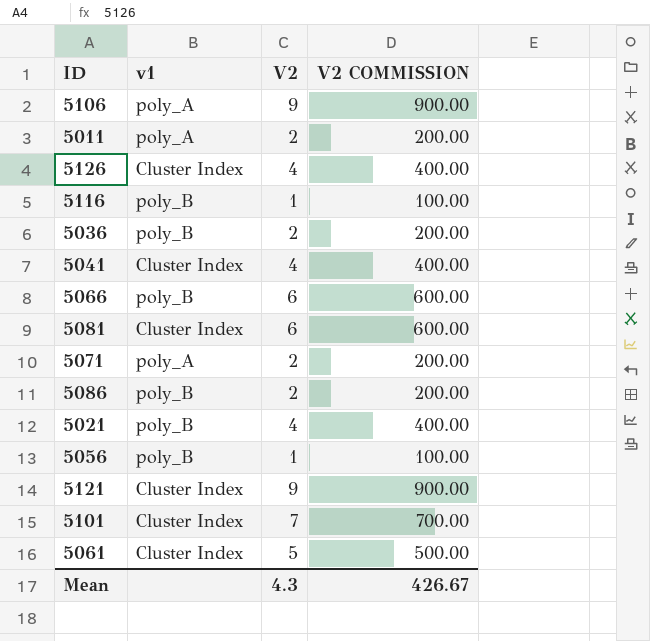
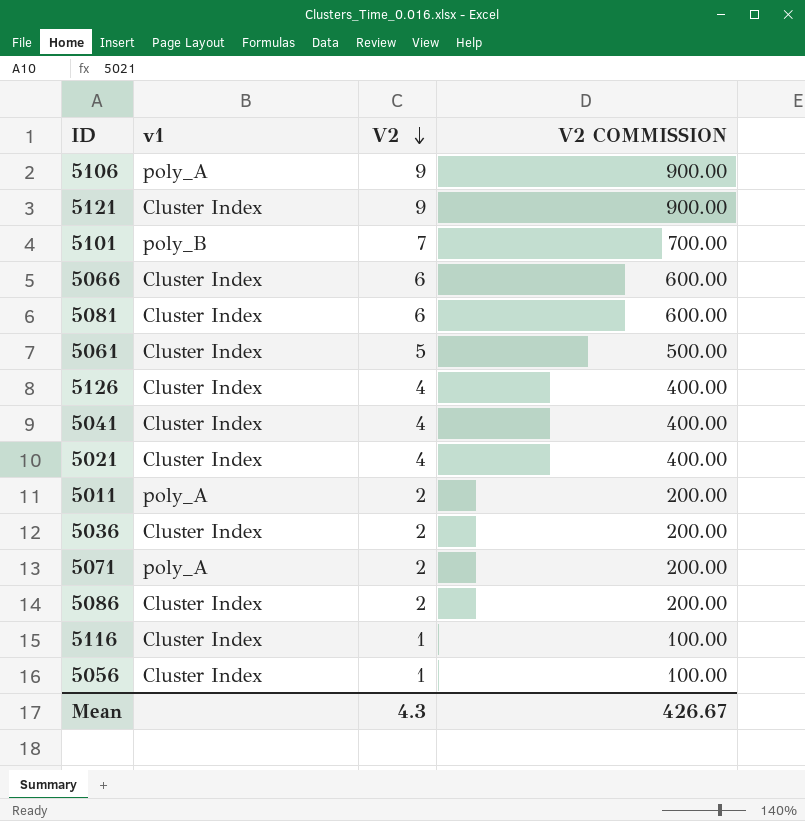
row order: none -> V2 descending
5101 | v1: Cluster Index -> poly_B
5066 | v1: poly_B -> Cluster Index
5021 | v1: poly_B -> Cluster Index
5036 | v1: poly_B -> Cluster Index
5086 | v1: poly_B -> Cluster Index
5116 | v1: poly_B -> Cluster Index
5056 | v1: poly_B -> Cluster Index

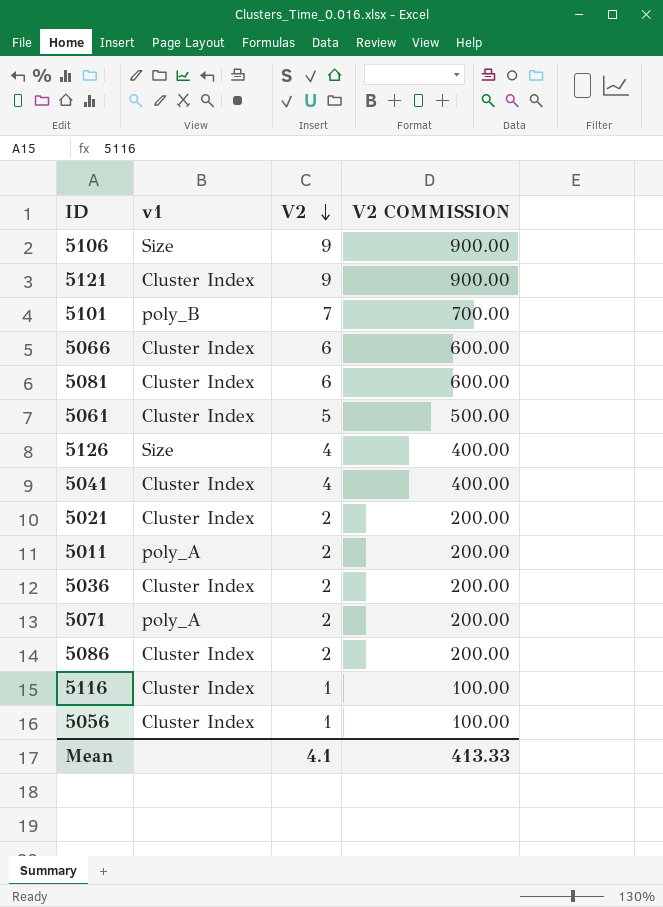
5106 | v1: poly_A -> Size
5126 | v1: Cluster Index -> Size
5021 | V2: 4 -> 2
5021 | V2 COMMISSION: 400.00 -> 200.00
Mean | V2: 4.3 -> 4.1
Mean | V2 COMMISSION: 426.67 -> 413.33

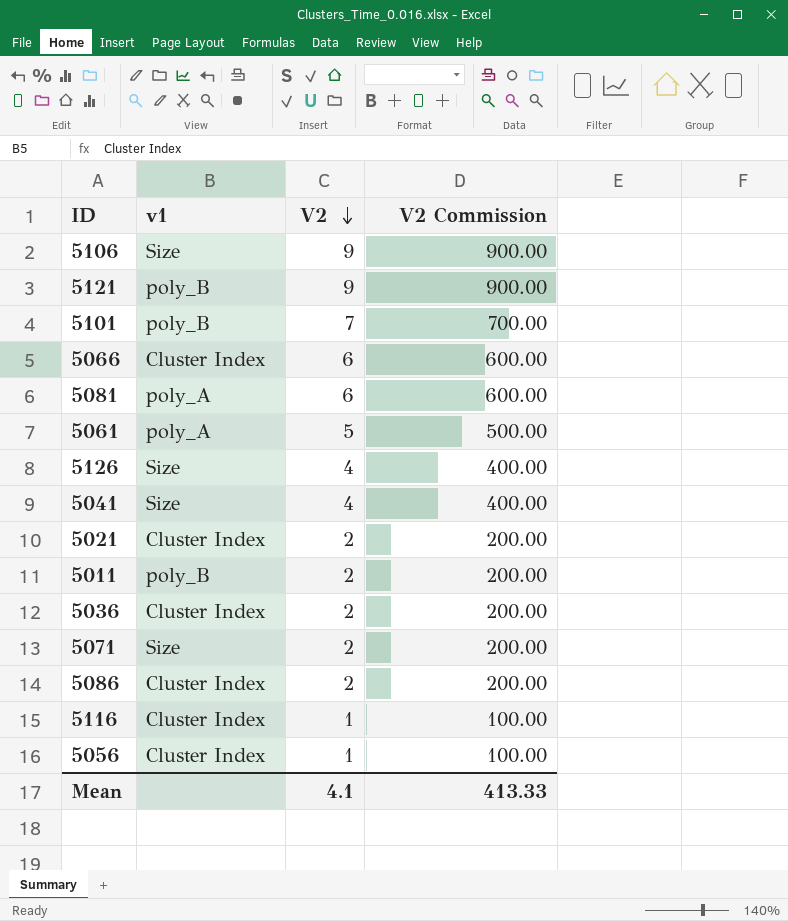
column name: V2 COMMISSION -> V2 Commission
5121 | v1: Cluster Index -> poly_B
5081 | v1: Cluster Index -> poly_A
5061 | v1: Cluster Index -> poly_A
5041 | v1: Cluster Index -> Size
5011 | v1: poly_A -> poly_B
5071 | v1: poly_A -> Size

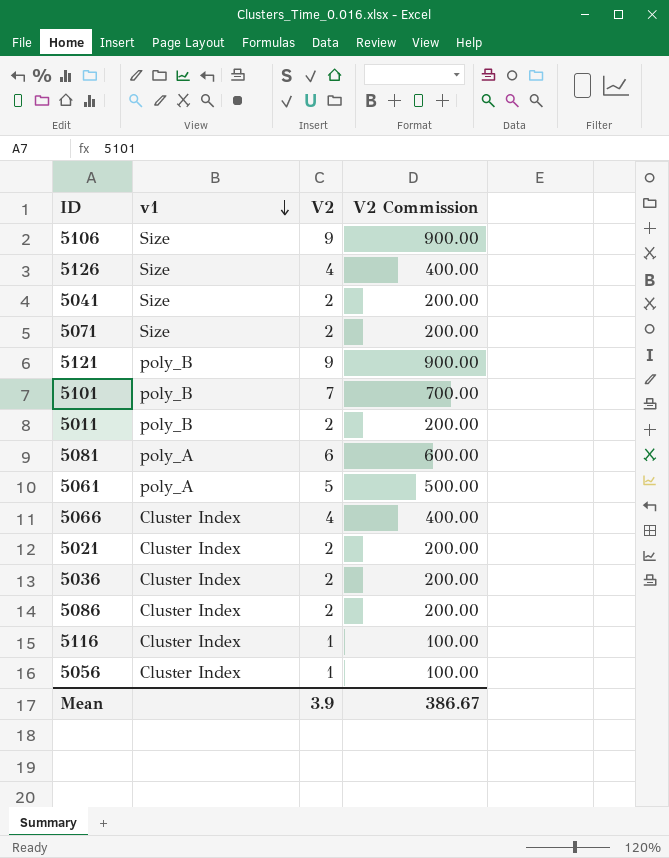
row order: V2 descending -> v1 descending
5041 | V2: 4 -> 2
5041 | V2 Commission: 400.00 -> 200.00
5066 | V2: 6 -> 4
5066 | V2 Commission: 600.00 -> 400.00
Mean | V2: 4.1 -> 3.9
Mean | V2 Commission: 413.33 -> 386.67

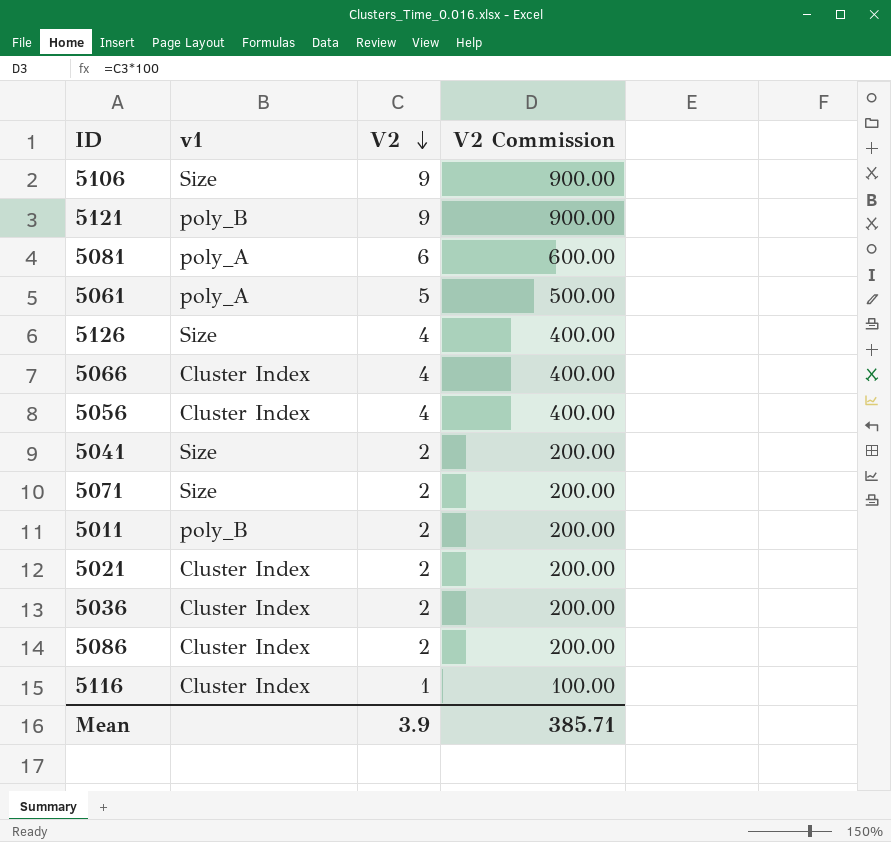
row order: v1 descending -> V2 descending
row 5101: poly_B | 7 | 700.00 -> none
5056 | V2: 1 -> 4
5056 | V2 Commission: 100.00 -> 400.00
Mean | V2 Commission: 386.67 -> 385.71

